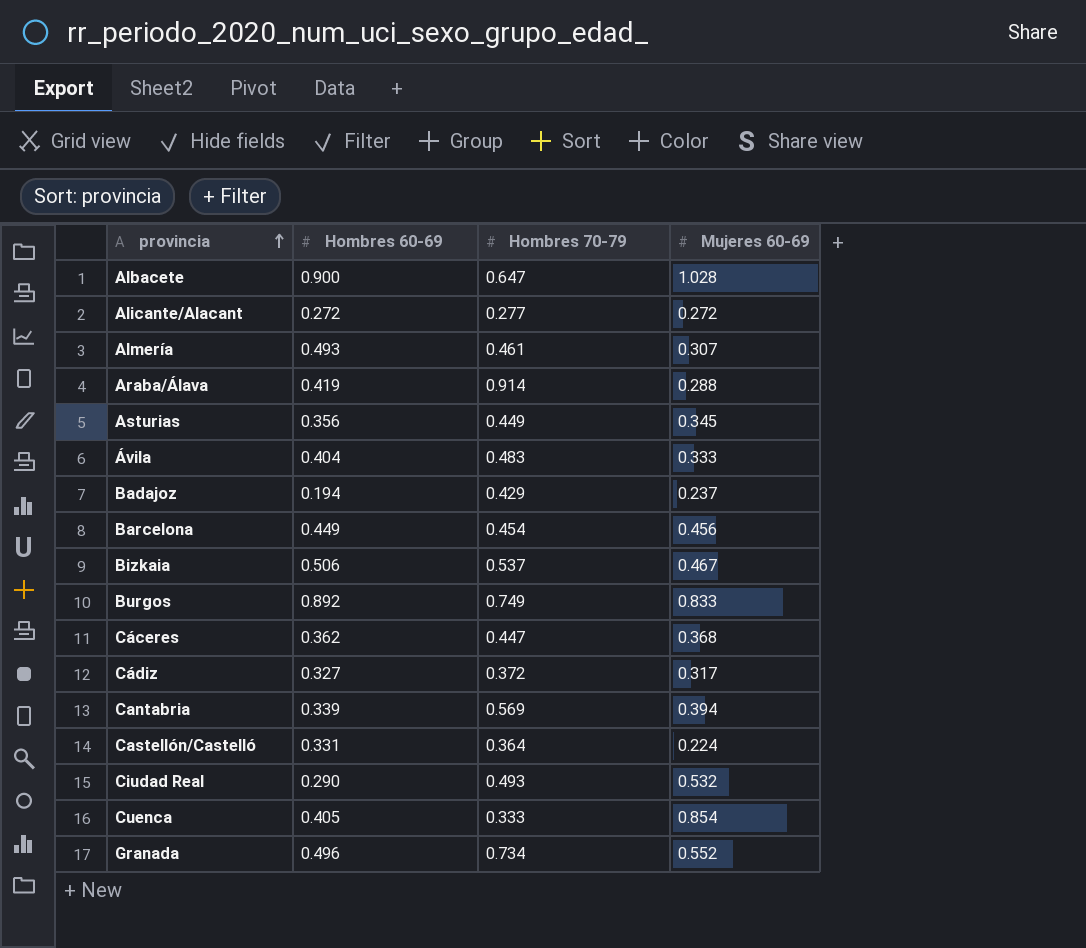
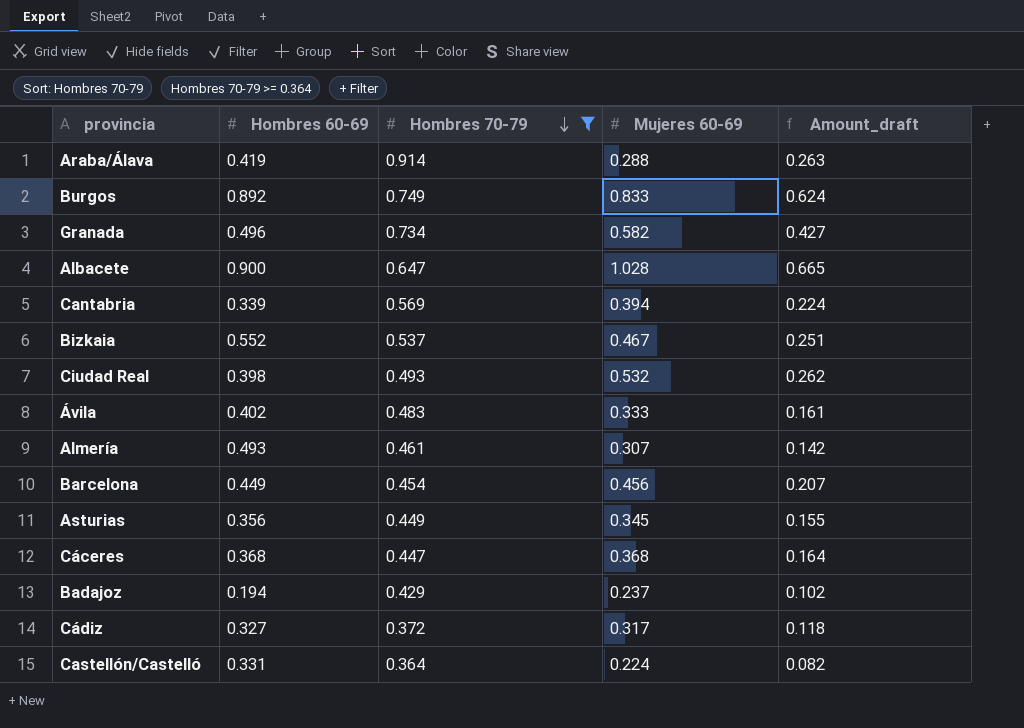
filter: none -> Hombres 70-79 >= 0.364
row order: provincia ascending -> Hombres 70-79 descending
column Amount_draft | formula: none -> [Hombres 70-79] * [Mujeres 60-69]
Granada | Mujeres 60-69: 0.552 -> 0.582
Bizkaia | Hombres 60-69: 0.506 -> 0.552
Ciudad Real | Hombres 60-69: 0.290 -> 0.398
Ávila | Hombres 60-69: 0.404 -> 0.402
Cáceres | Hombres 60-69: 0.362 -> 0.368

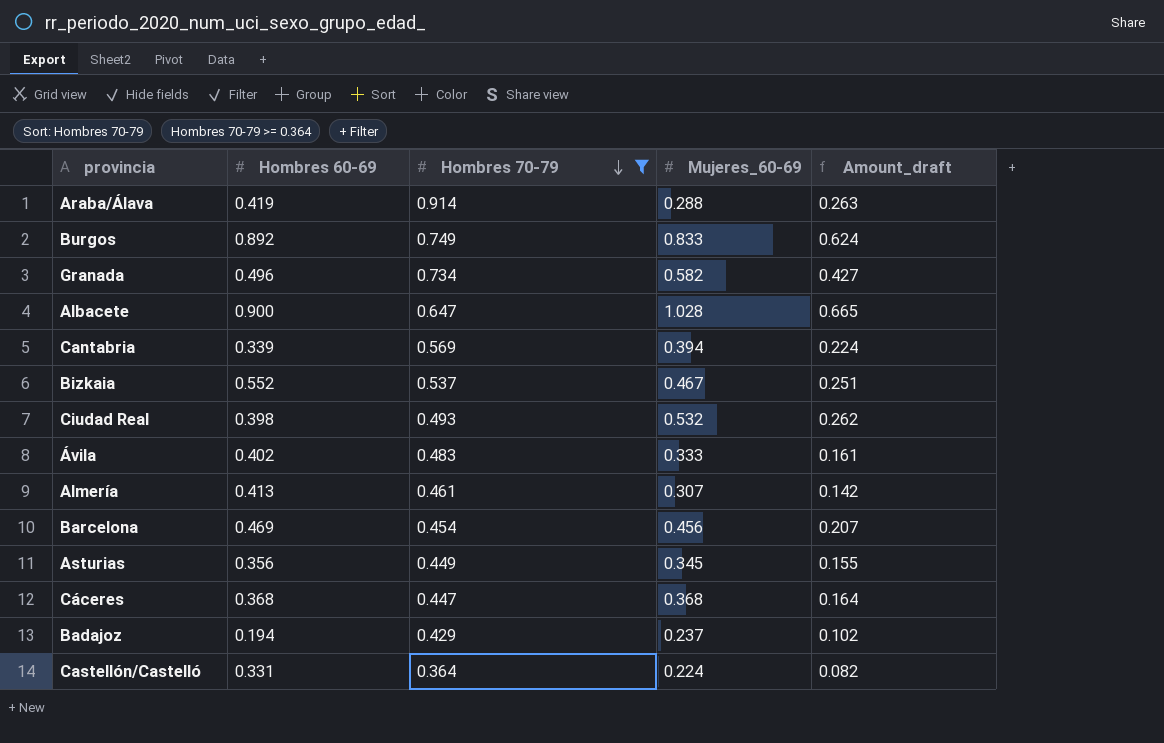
column name: Mujeres 60-69 -> Mujeres_60-69
row Cádiz: 0.327 | 0.372 | 0.317 | 0.118 -> none
Almería | Hombres 60-69: 0.493 -> 0.413
Barcelona | Hombres 60-69: 0.449 -> 0.469

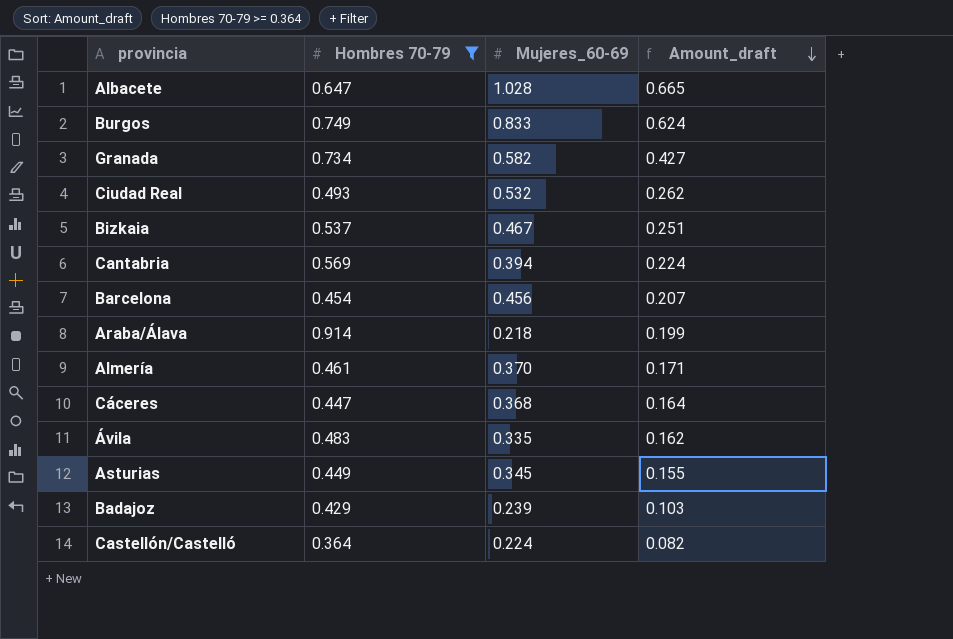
row order: Hombres 70-79 descending -> Amount_draft descending
column Hombres 60-69 | position: 2 -> none
Araba/Álava | Mujeres_60-69: 0.288 -> 0.218
Araba/Álava | Amount_draft: 0.263 -> 0.199
Almería | Mujeres_60-69: 0.307 -> 0.370
Almería | Amount_draft: 0.142 -> 0.171
Ávila | Mujeres_60-69: 0.333 -> 0.335
Ávila | Amount_draft: 0.161 -> 0.162
Badajoz | Mujeres_60-69: 0.237 -> 0.239
Badajoz | Amount_draft: 0.102 -> 0.103

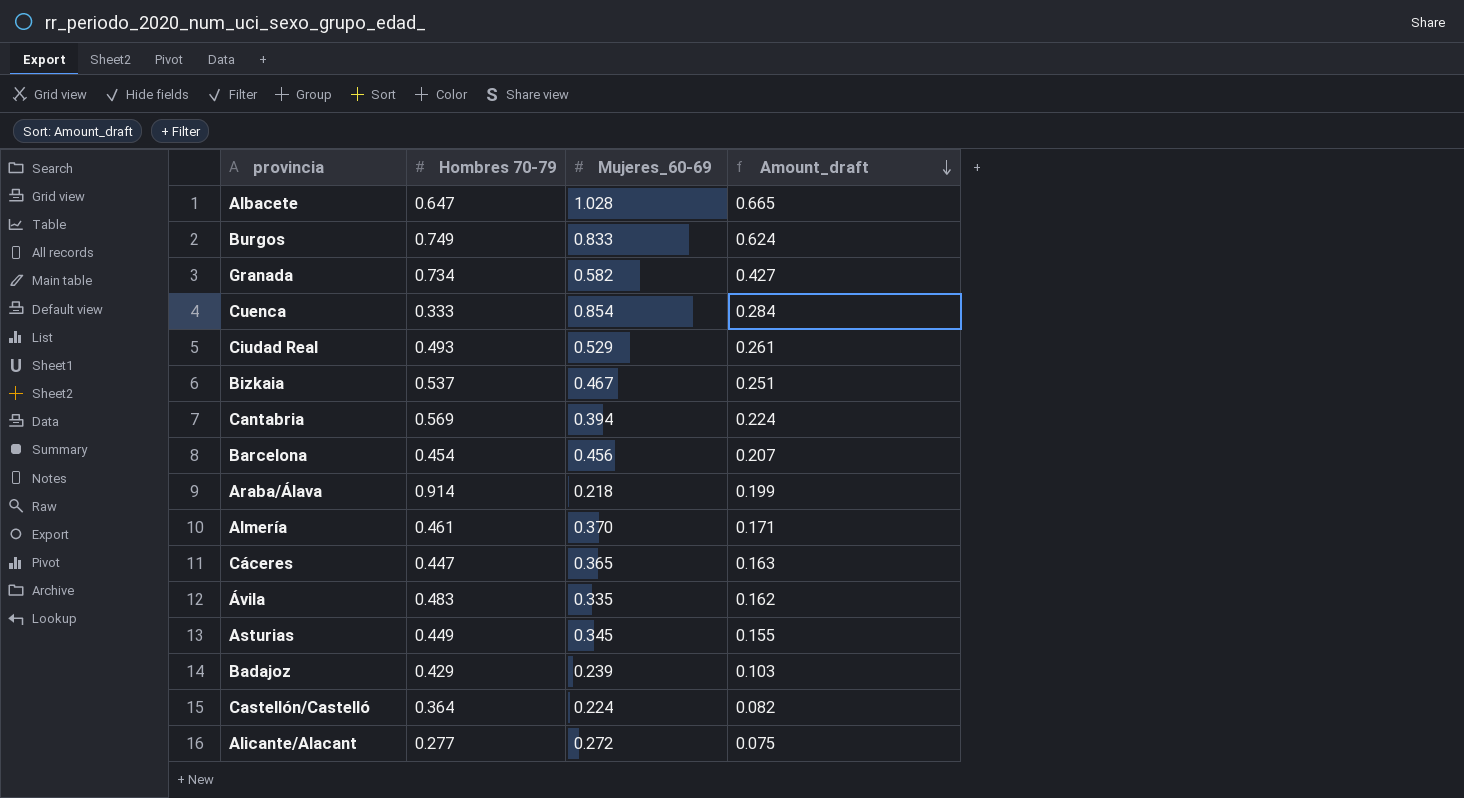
filter: Hombres 70-79 >= 0.364 -> none
Ciudad Real | Mujeres_60-69: 0.532 -> 0.529
Ciudad Real | Amount_draft: 0.262 -> 0.261
Cáceres | Mujeres_60-69: 0.368 -> 0.365
Cáceres | Amount_draft: 0.164 -> 0.163

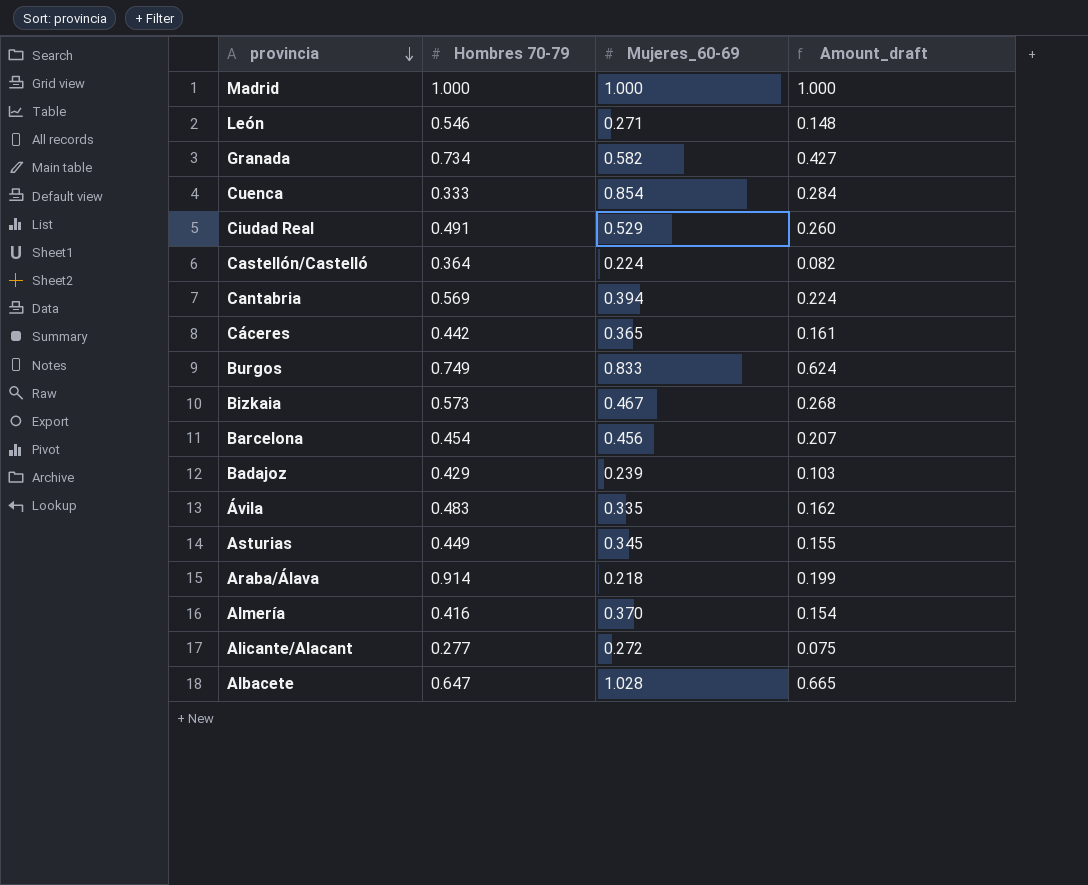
row order: Amount_draft descending -> provincia descending
row Madrid: none -> 1.000 | 1.000 | 1.000
row León: none -> 0.546 | 0.271 | 0.148
Ciudad Real | Hombres 70-79: 0.493 -> 0.491
Ciudad Real | Amount_draft: 0.261 -> 0.260
Cáceres | Hombres 70-79: 0.447 -> 0.442
Cáceres | Amount_draft: 0.163 -> 0.161
Bizkaia | Hombres 70-79: 0.537 -> 0.573
Bizkaia | Amount_draft: 0.251 -> 0.268
Almería | Hombres 70-79: 0.461 -> 0.416
Almería | Amount_draft: 0.171 -> 0.154

